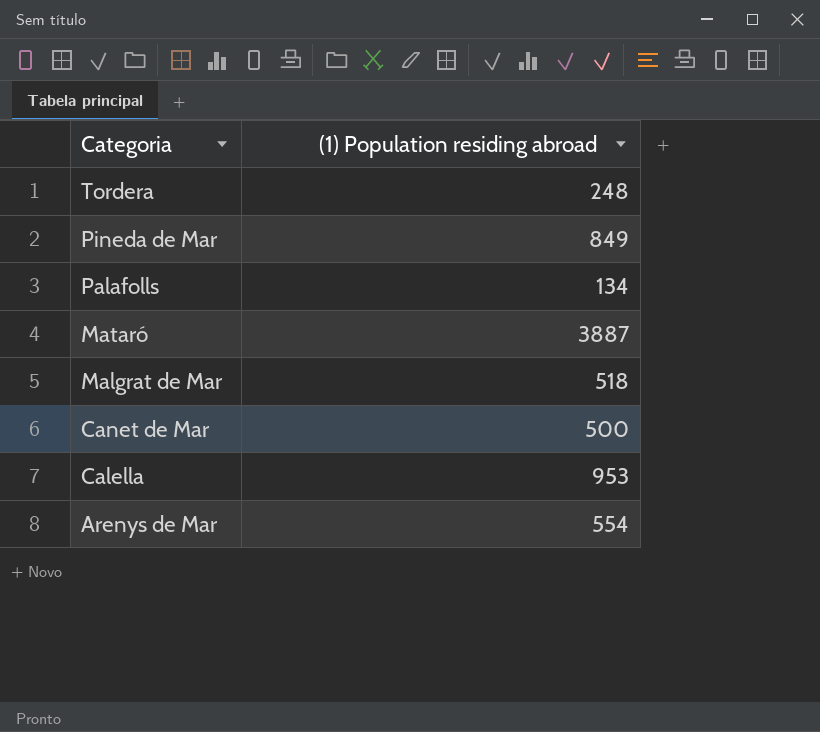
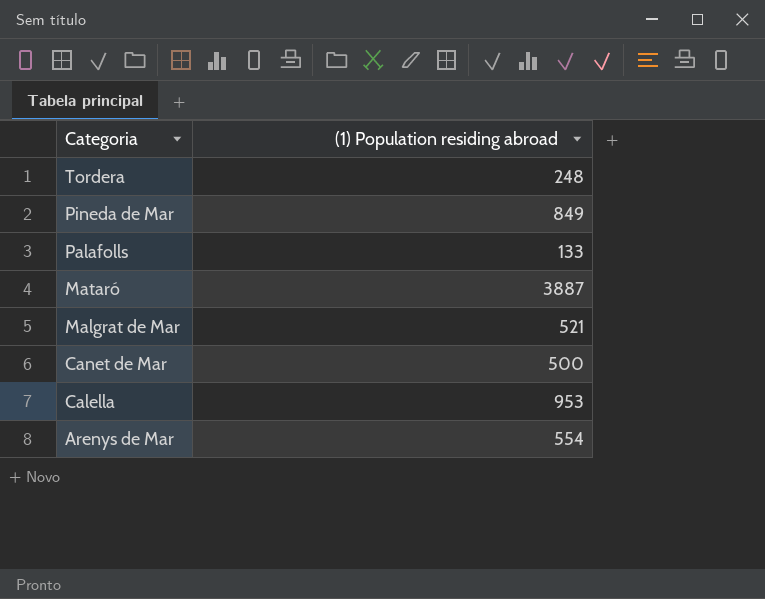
Palafolls | (1) Population residing abroad: 134 -> 133
Malgrat de Mar | (1) Population residing abroad: 518 -> 521

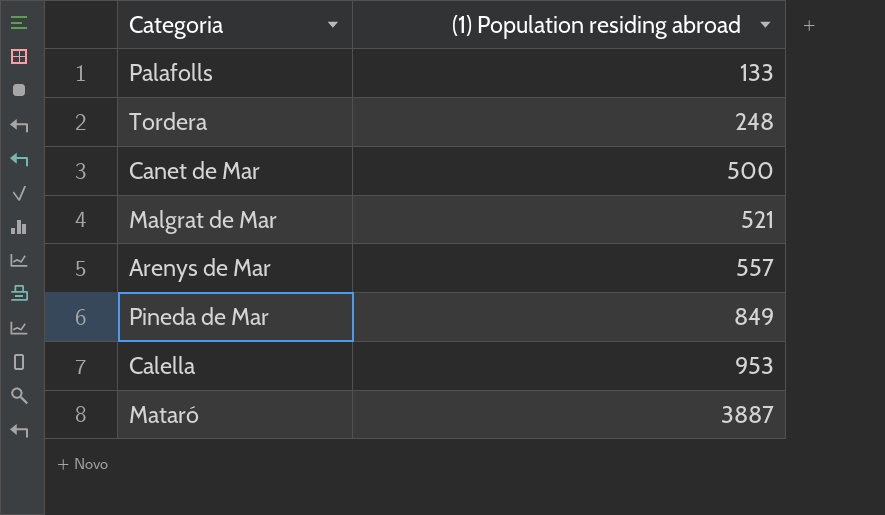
row order: Categoria descending -> (1) Population residing abroad ascending
Arenys de Mar | (1) Population residing abroad: 554 -> 557

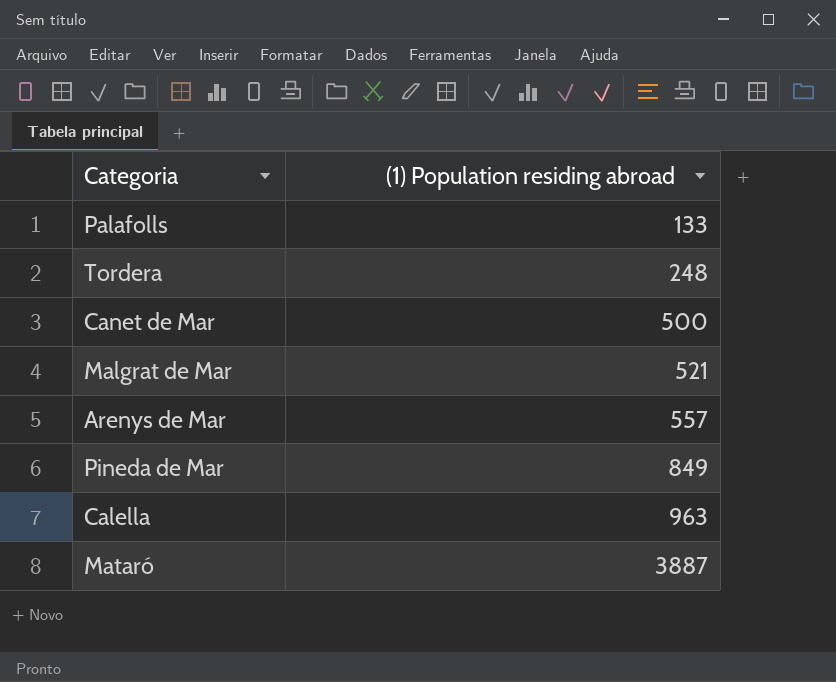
Calella | (1) Population residing abroad: 953 -> 963

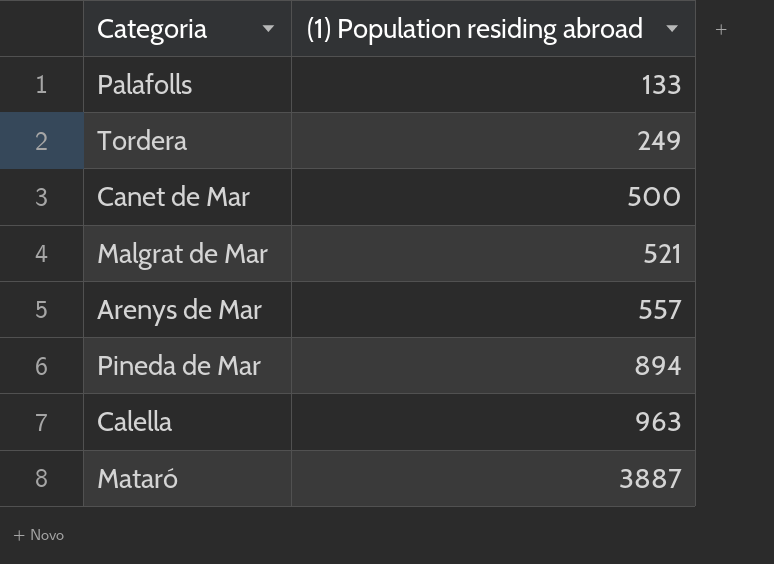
Tordera | (1) Population residing abroad: 248 -> 249
Pineda de Mar | (1) Population residing abroad: 849 -> 894

